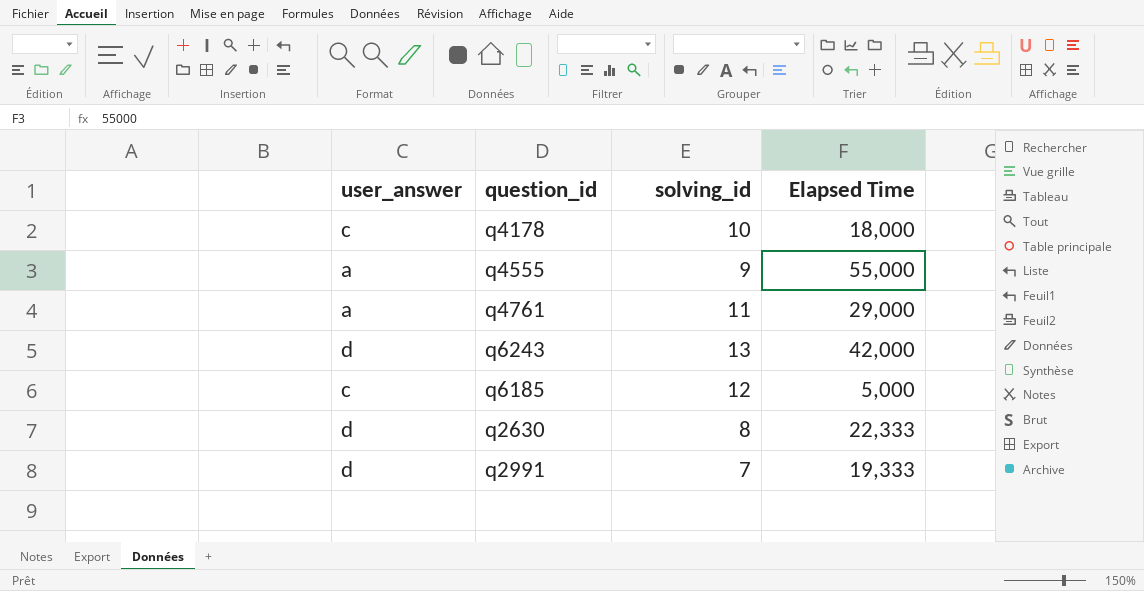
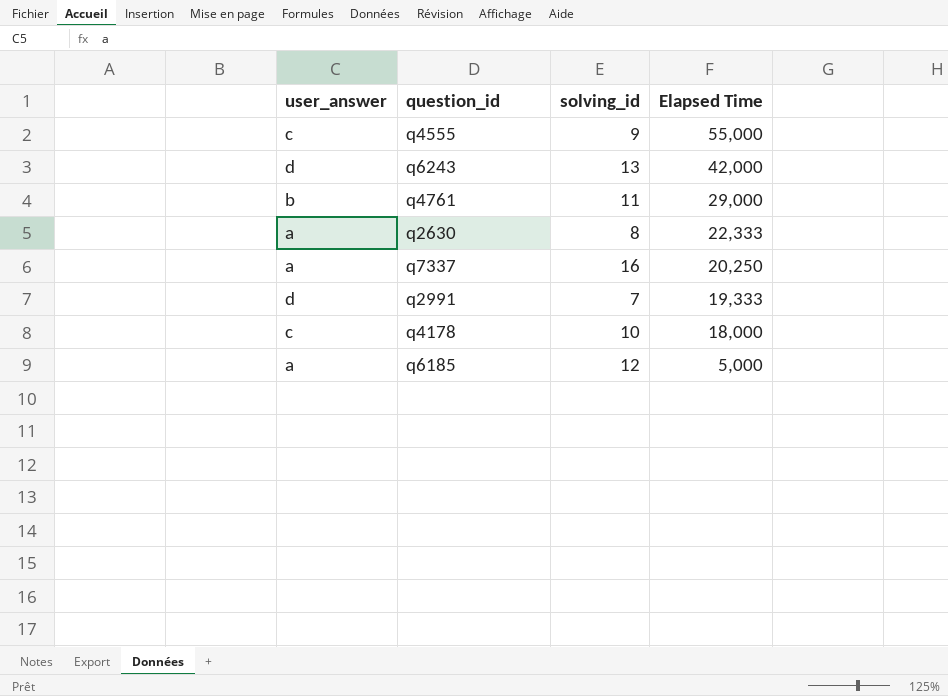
row order: none -> Elapsed Time descending
q4555 | user_answer: a -> c
q4761 | user_answer: a -> b
q2630 | user_answer: d -> a
row q7337: none -> a | 16 | 20,250
q6185 | user_answer: c -> a

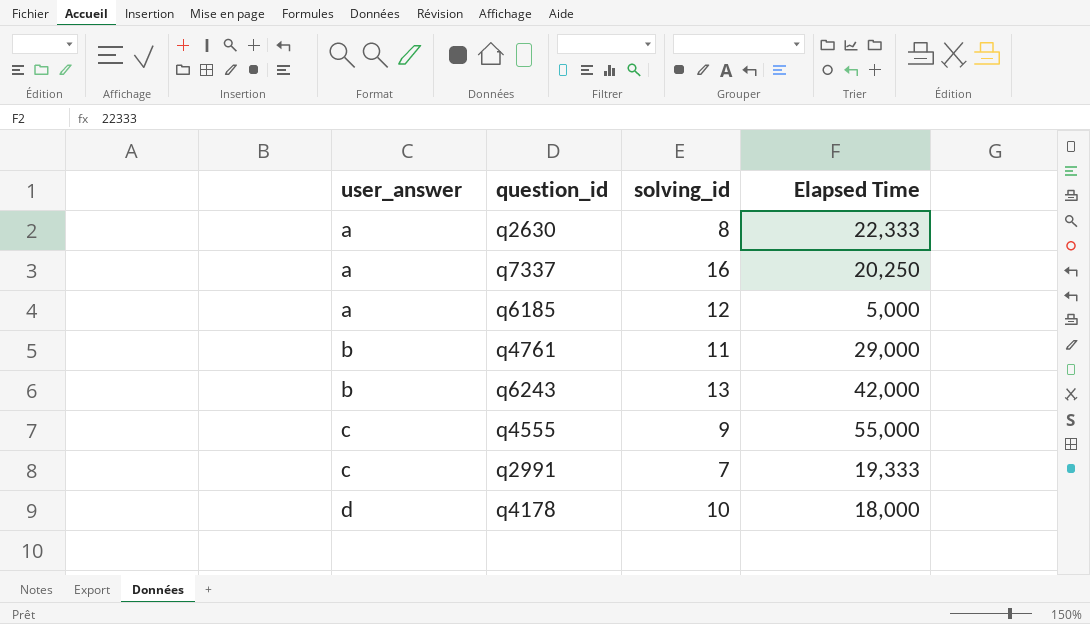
row order: Elapsed Time descending -> user_answer ascending
q6243 | user_answer: d -> b
q2991 | user_answer: d -> c
q4178 | user_answer: c -> d

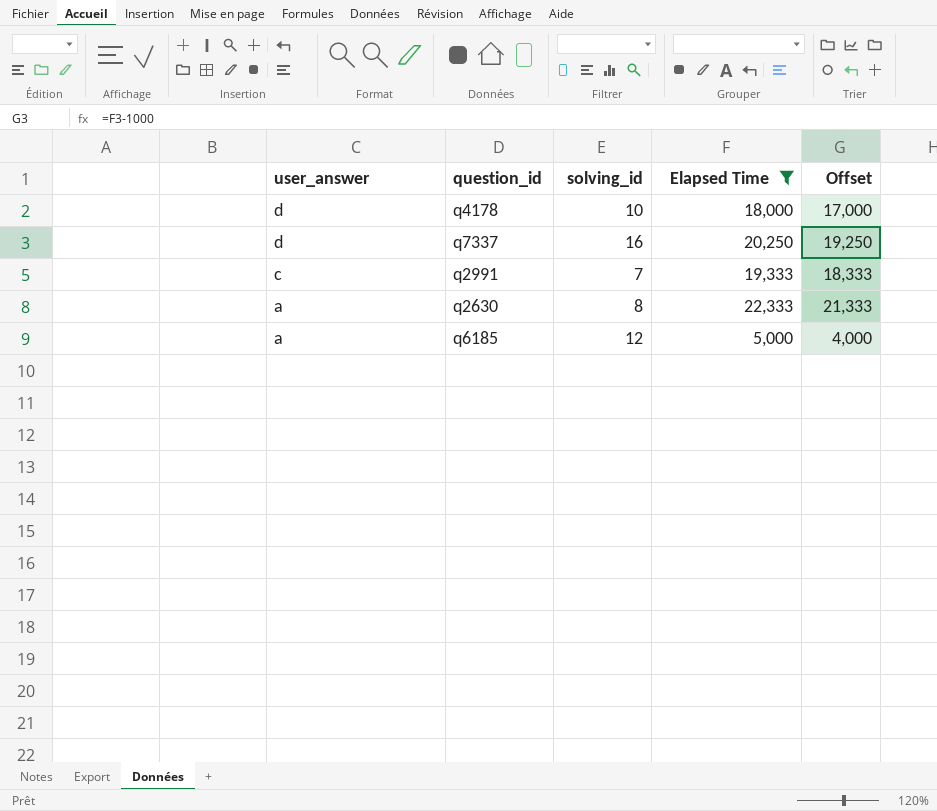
filter: none -> Elapsed Time <= 22,333
row order: user_answer ascending -> user_answer descending
column Offset | formula: none -> [Elapsed Time] - 1000
q7337 | user_answer: a -> d

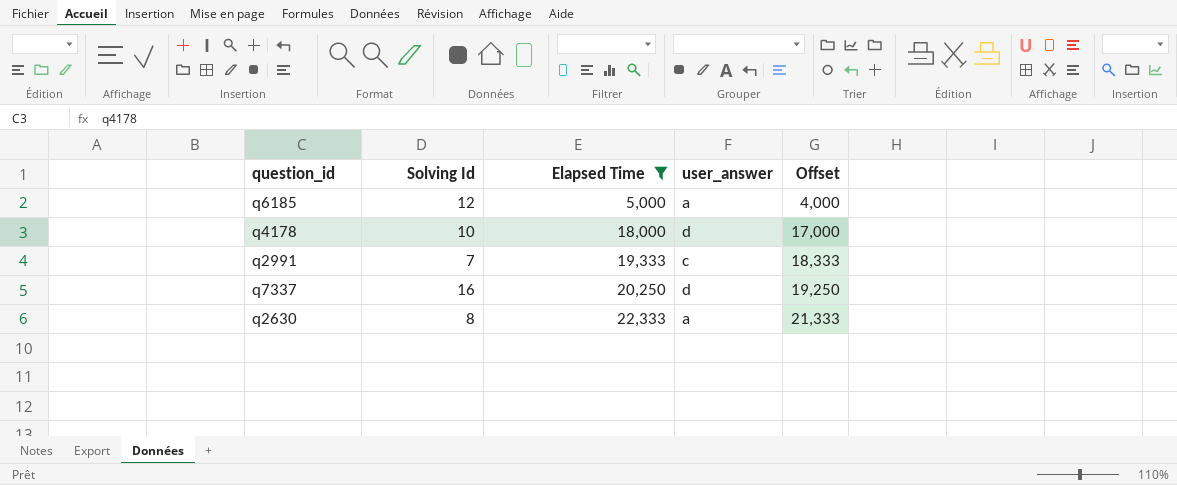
row order: user_answer descending -> Elapsed Time ascending
column name: solving_id -> Solving Id
column user_answer | position: 1 -> 4

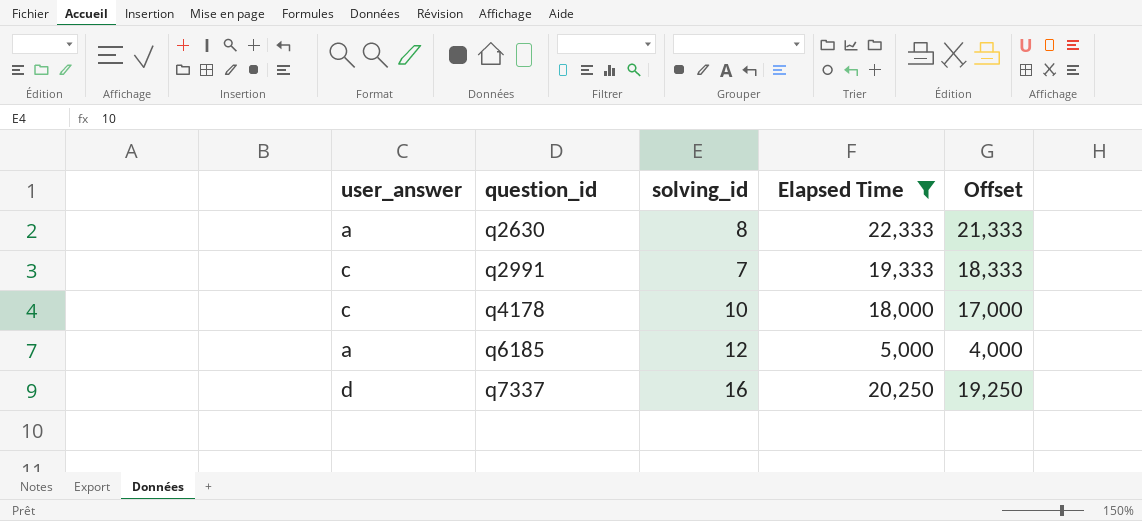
row order: Elapsed Time ascending -> question_id ascending
column user_answer | position: 4 -> 1
column name: Solving Id -> solving_id
q4178 | user_answer: d -> c

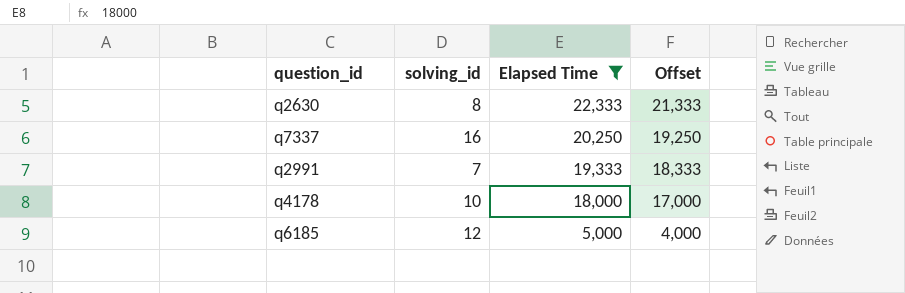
row order: question_id ascending -> Elapsed Time descending
column user_answer | position: 1 -> none

